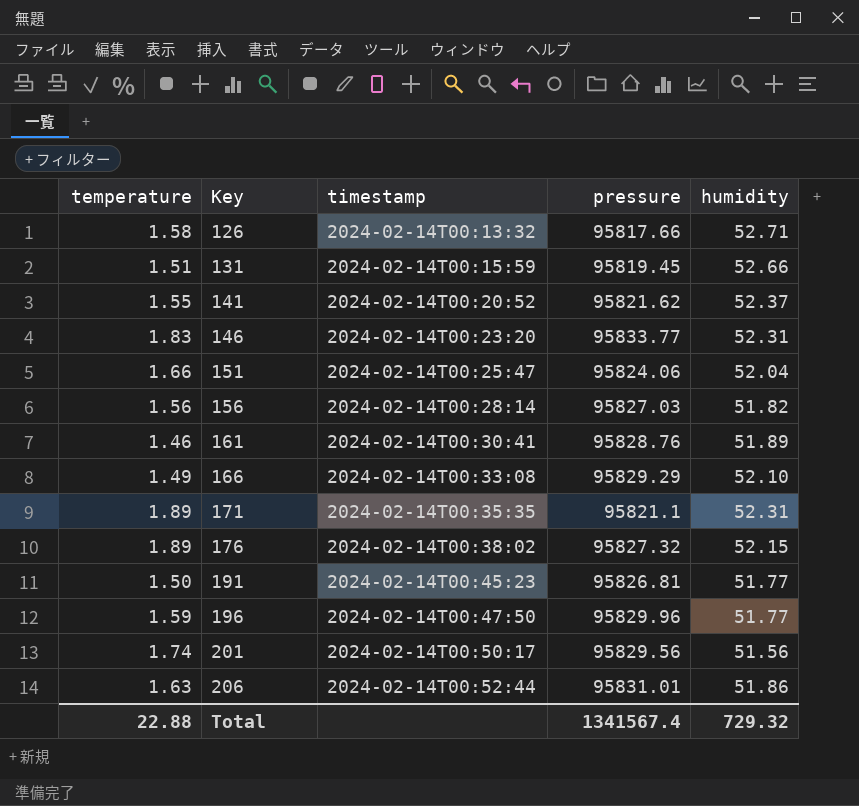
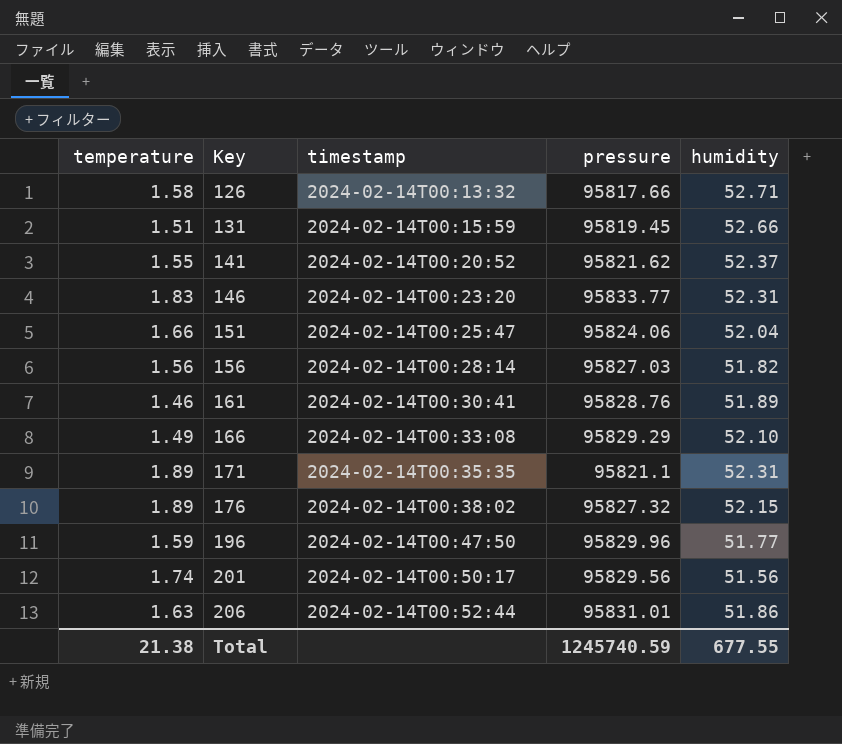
row 191: 1.50 | 2024-02-14T00:45:23 | 95826.81 | 51.77 -> none
Total | temperature: 22.88 -> 21.38
Total | pressure: 1341567.4 -> 1245740.59
Total | humidity: 729.32 -> 677.55

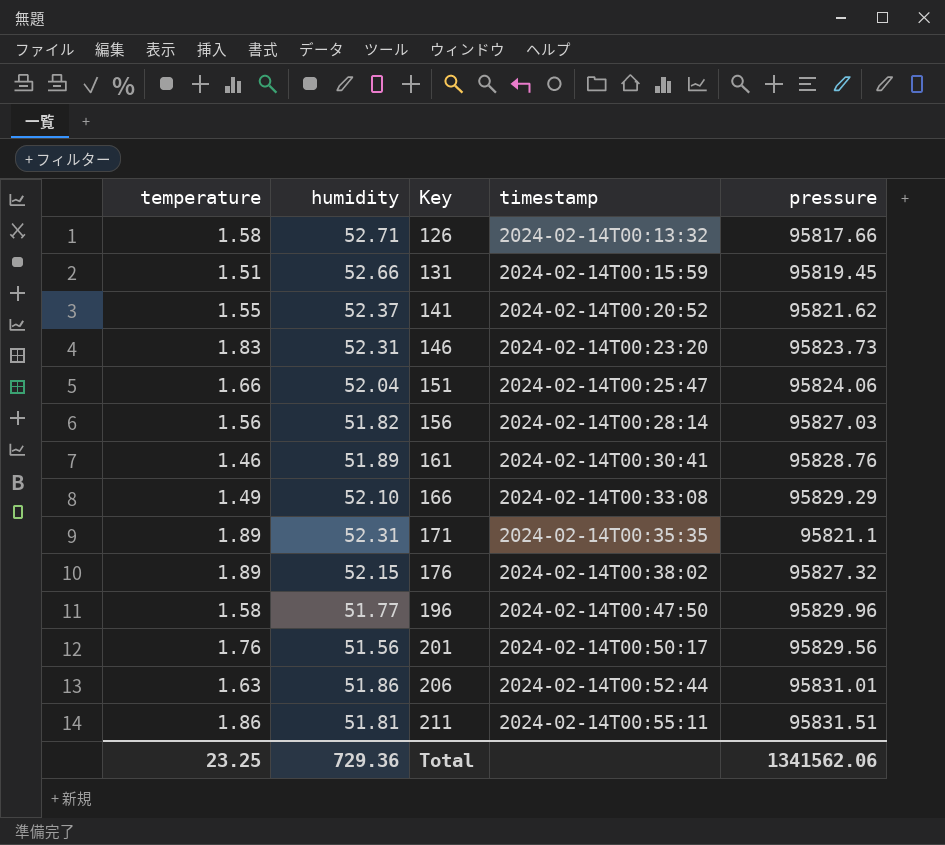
column humidity | position: 5 -> 2
146 | pressure: 95833.77 -> 95823.73
196 | temperature: 1.59 -> 1.58
201 | temperature: 1.74 -> 1.76
row 211: none -> 1.86 | 51.81 | 2024-02-14T00:55:11 | 95831.51
Total | temperature: 21.38 -> 23.25
Total | humidity: 677.55 -> 729.36
Total | pressure: 1245740.59 -> 1341562.06

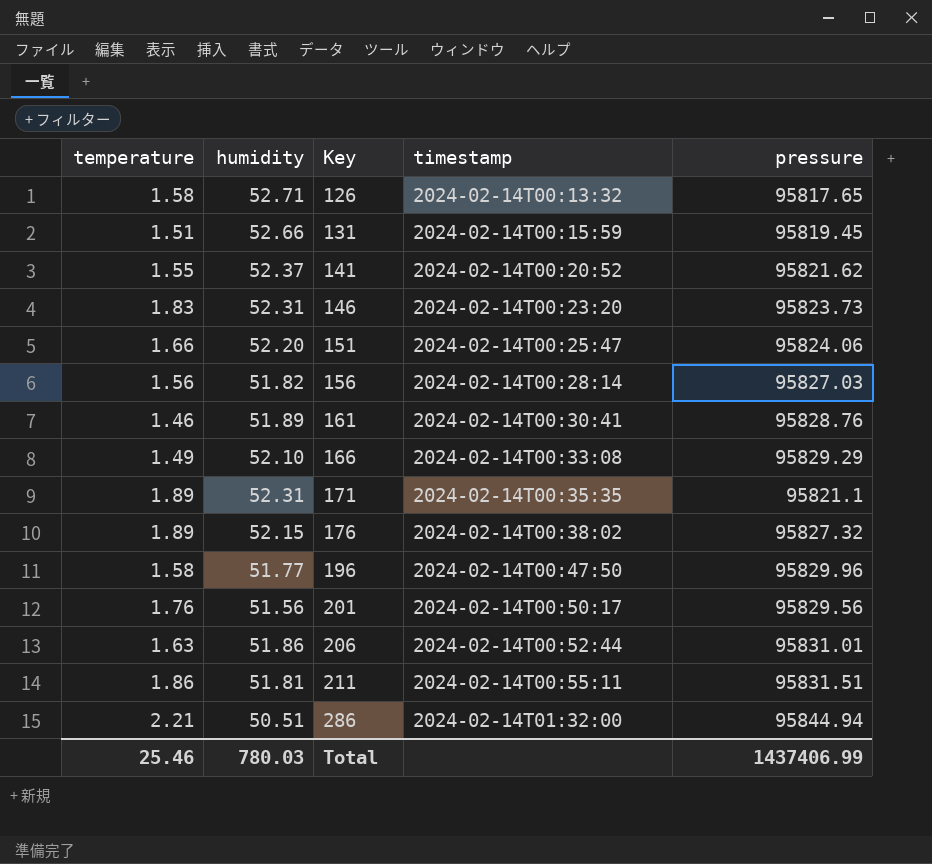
126 | pressure: 95817.66 -> 95817.65
151 | humidity: 52.04 -> 52.20
row 286: none -> 2.21 | 50.51 | 2024-02-14T01:32:00 | 95844.94
Total | temperature: 23.25 -> 25.46
Total | humidity: 729.36 -> 780.03
Total | pressure: 1341562.06 -> 1437406.99

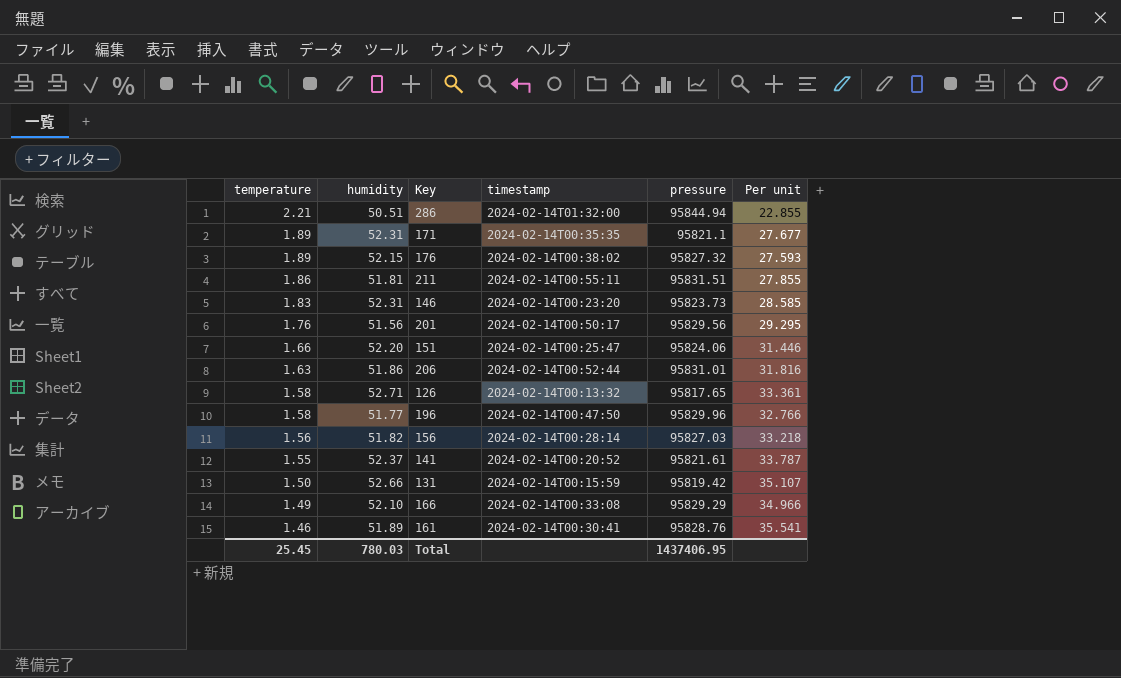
row order: Key ascending -> temperature descending
column Per unit | formula: none -> [humidity] / [temperature]
141 | pressure: 95821.62 -> 95821.61
131 | temperature: 1.51 -> 1.50
131 | pressure: 95819.45 -> 95819.42
Total | temperature: 25.46 -> 25.45
Total | pressure: 1437406.99 -> 1437406.95

